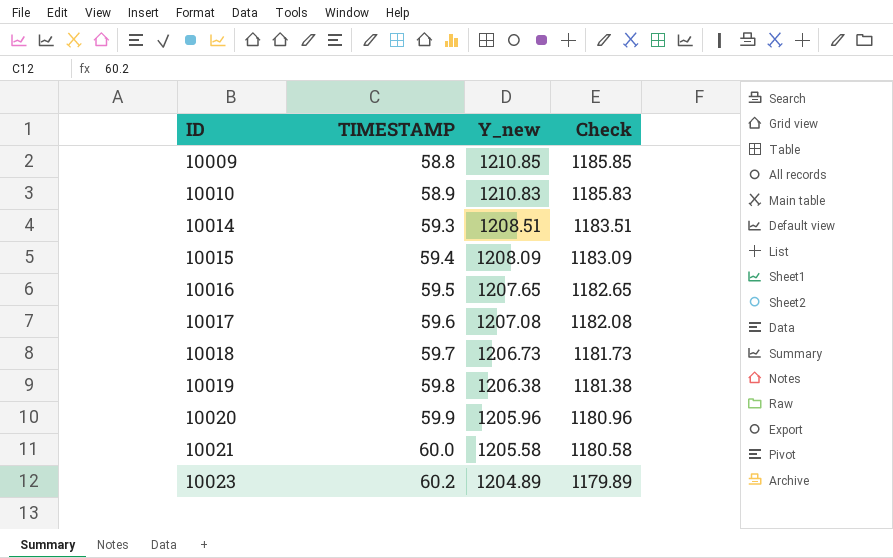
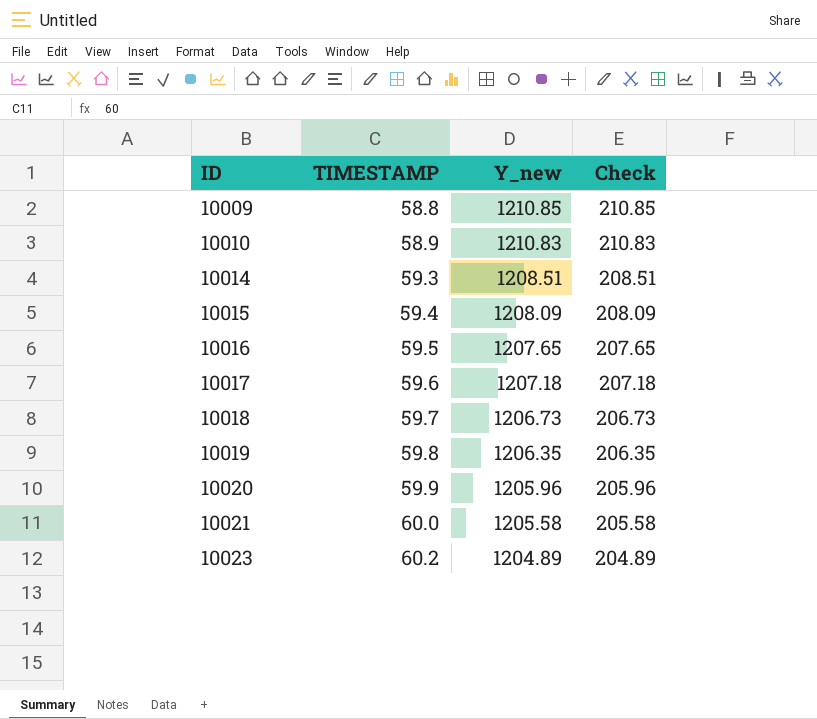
column Check | formula: [Y_new] - 25 -> [Y_new] - 1000
10017 | Y_new: 1207.08 -> 1207.18
10019 | Y_new: 1206.38 -> 1206.35

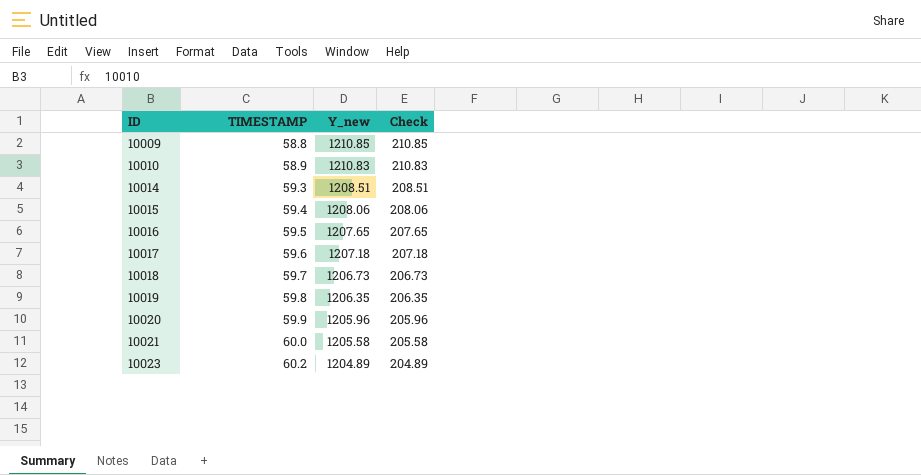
10015 | Y_new: 1208.09 -> 1208.06
10015 | Check: 208.09 -> 208.06

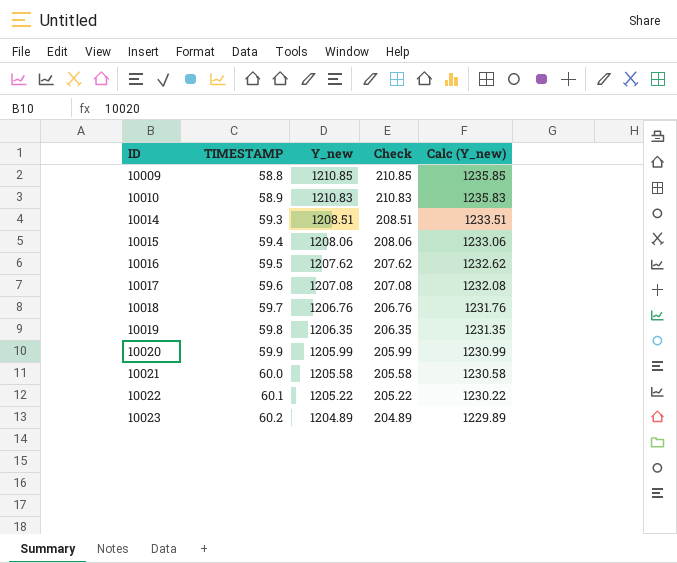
column Calc (Y_new) | formula: none -> [Y_new] + 25
10016 | Y_new: 1207.65 -> 1207.62
10016 | Check: 207.65 -> 207.62
10017 | Y_new: 1207.18 -> 1207.08
10017 | Check: 207.18 -> 207.08
10018 | Y_new: 1206.73 -> 1206.76
10018 | Check: 206.73 -> 206.76
10020 | Y_new: 1205.96 -> 1205.99
10020 | Check: 205.96 -> 205.99
row 10022: none -> 60.1 | 1205.22 | 205.22 | 1230.22

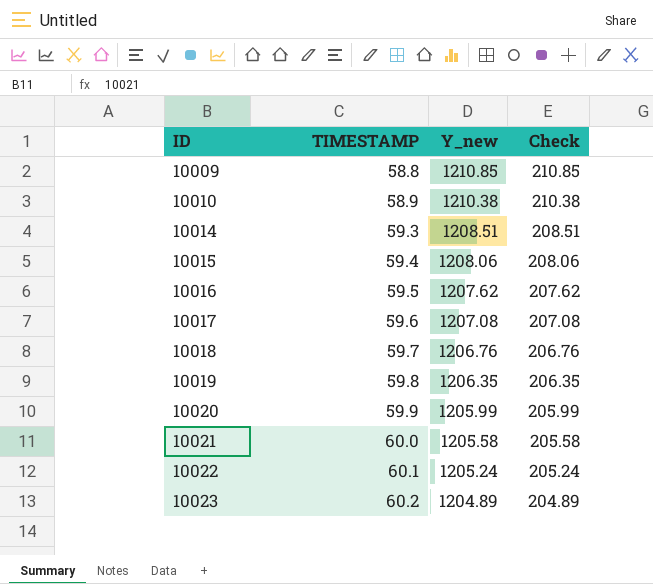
column Calc (Y_new) | formula: [Y_new] + 25 -> none
10010 | Y_new: 1210.83 -> 1210.38
10010 | Check: 210.83 -> 210.38
10022 | Y_new: 1205.22 -> 1205.24
10022 | Check: 205.22 -> 205.24

